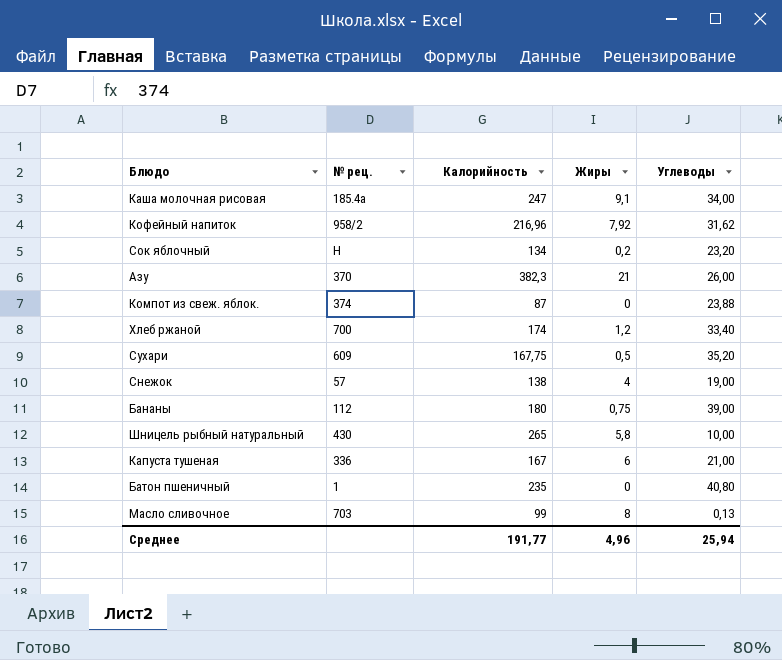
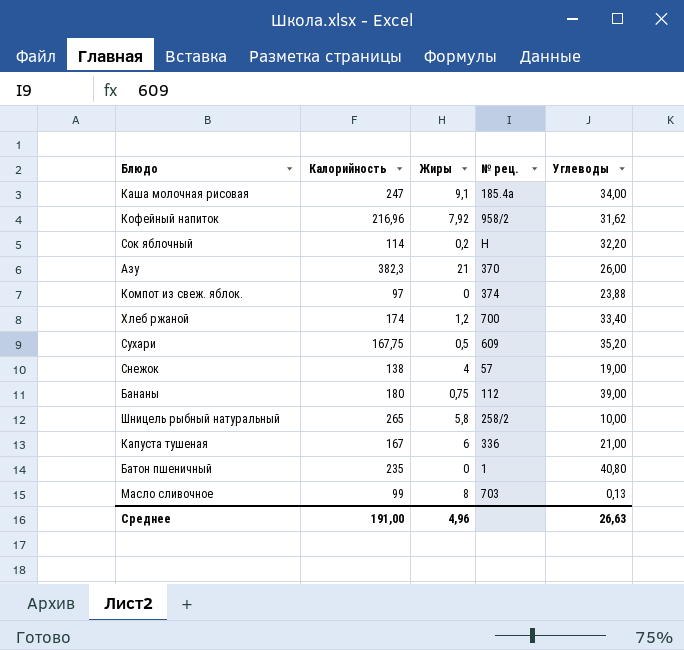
column № рец. | position: 2 -> 4
Сок яблочный | Калорийность: 134 -> 114
Сок яблочный | Углеводы: 23,20 -> 32,20
Компот из свеж. яблок. | Калорийность: 87 -> 97
Шницель рыбный натуральный | № рец.: 430 -> 258/2
Среднее | Калорийность: 191,77 -> 191,00
Среднее | Углеводы: 25,94 -> 26,63

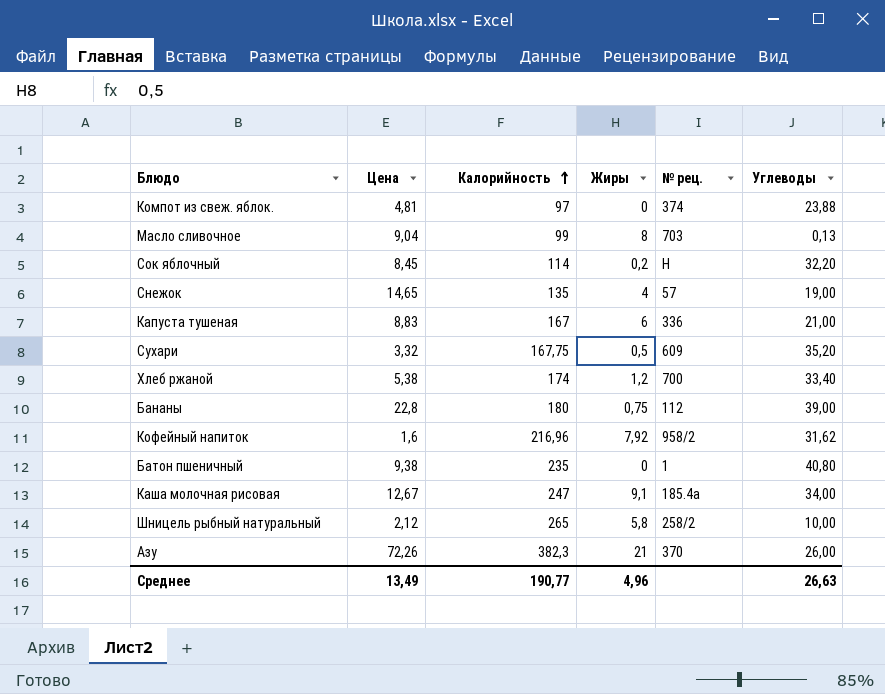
row order: none -> Калорийность ascending
column Цена | position: none -> 2
Снежок | Калорийность: 138 -> 135
Среднее | Калорийность: 191,00 -> 190,77

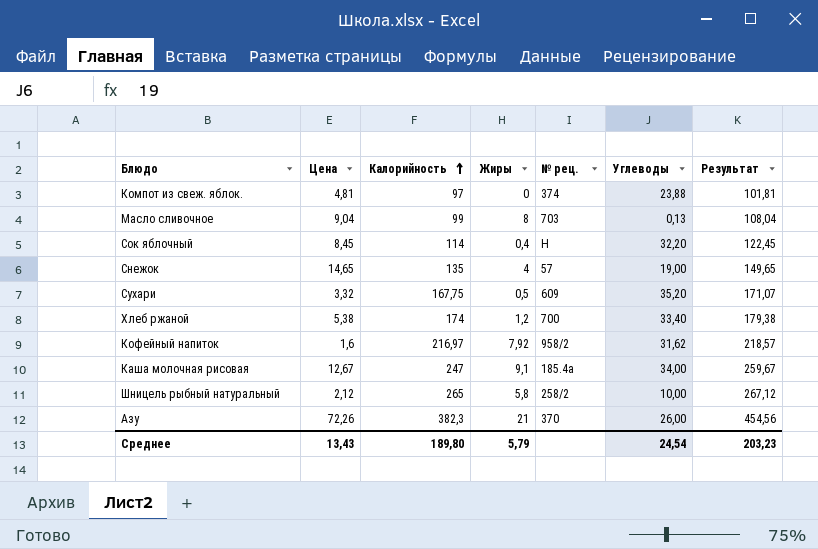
column Результат | formula: none -> [Цена] + [Калорийность]
row Капуста тушеная: 8,83 | 167 | 6 | 336 | 21,00 -> none
row Бананы: 22,8 | 180 | 0,75 | 112 | 39,00 -> none
row Батон пшеничный: 9,38 | 235 | 0 | 1 | 40,80 -> none
Сок яблочный | Жиры: 0,2 -> 0,4
Кофейный напиток | Калорийность: 216,96 -> 216,97
Среднее | Цена: 13,49 -> 13,43
Среднее | Калорийность: 190,77 -> 189,80
Среднее | Жиры: 4,96 -> 5,79
Среднее | Углеводы: 26,63 -> 24,54

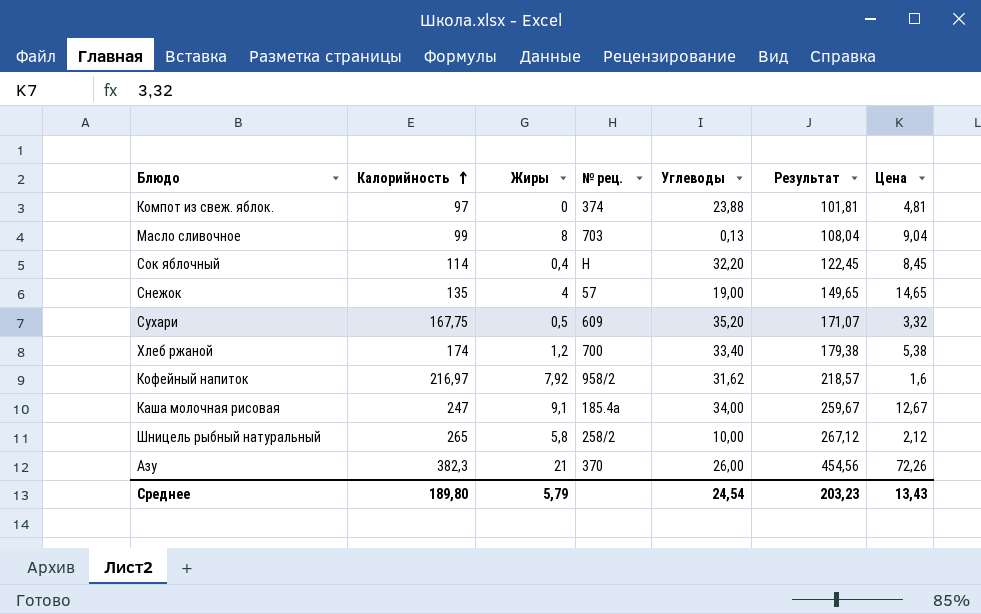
column Цена | position: 2 -> 7

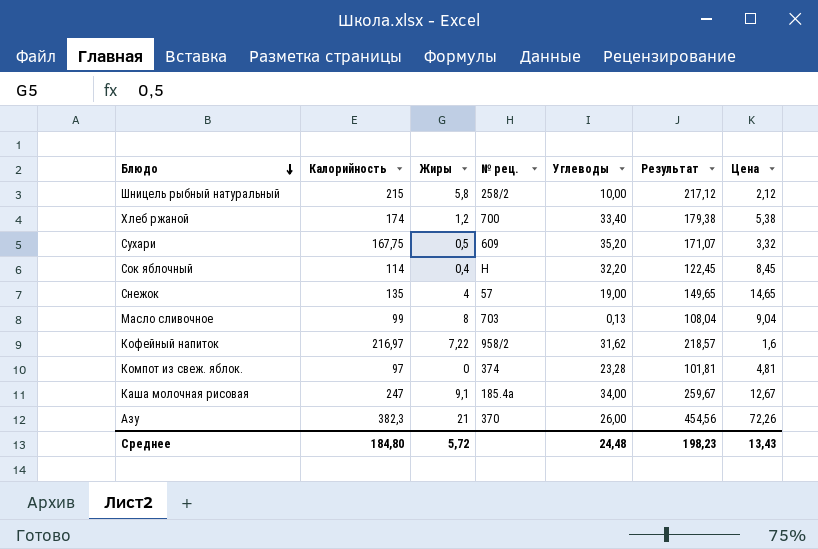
row order: Калорийность ascending -> Блюдо descending
Шницель рыбный натуральный | Калорийность: 265 -> 215
Шницель рыбный натуральный | Результат: 267,12 -> 217,12
Кофейный напиток | Жиры: 7,92 -> 7,22
Компот из свеж. яблок. | Углеводы: 23,88 -> 23,28
Среднее | Калорийность: 189,80 -> 184,80
Среднее | Жиры: 5,79 -> 5,72
Среднее | Углеводы: 24,54 -> 24,48
Среднее | Результат: 203,23 -> 198,23

